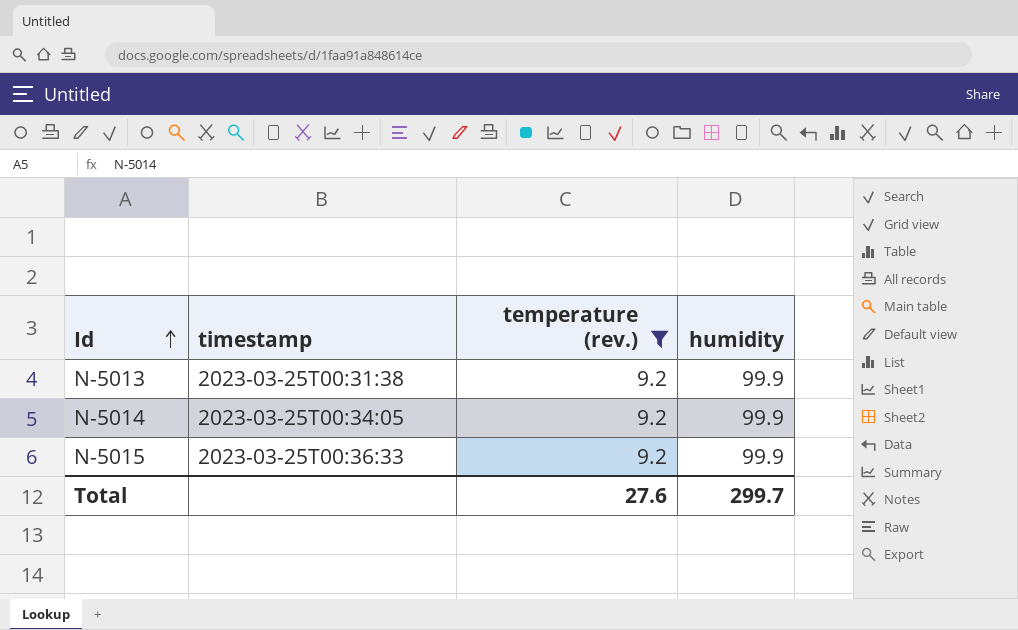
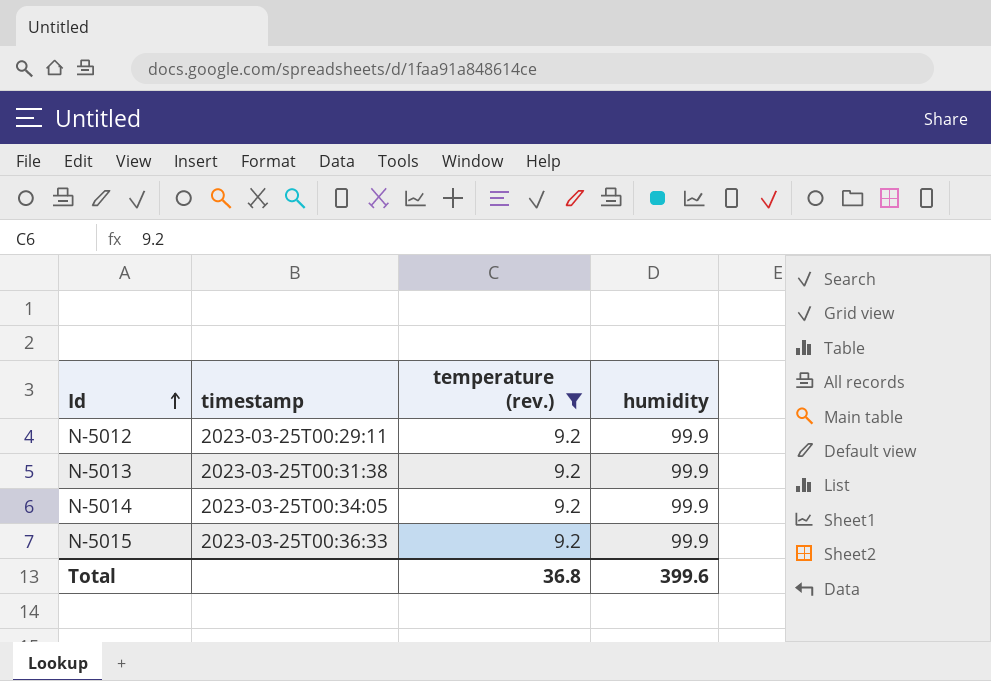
row N-5012: none -> 2023-03-25T00:29:11 | 9.2 | 99.9
Total | temperature (rev.): 27.6 -> 36.8
Total | humidity: 299.7 -> 399.6

